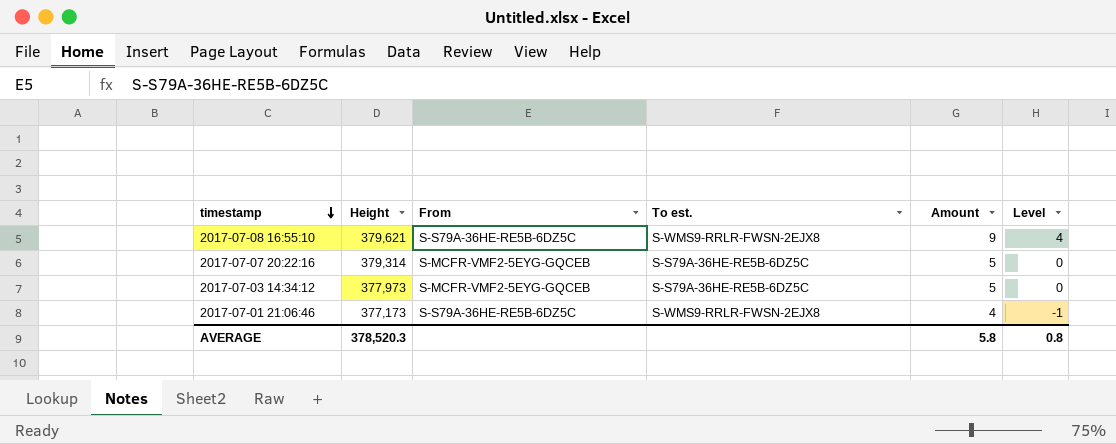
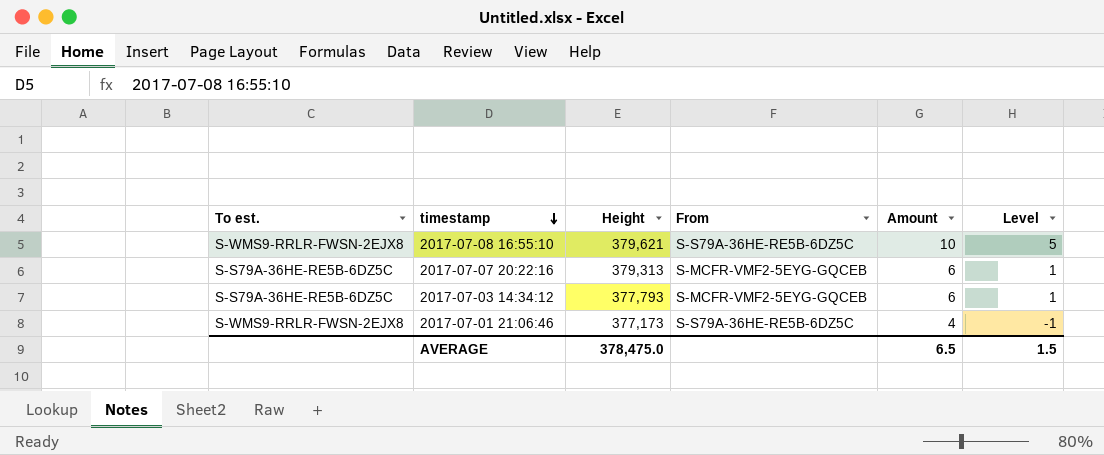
column To est. | position: 4 -> 1
2017-07-08 16:55:10 | Amount: 9 -> 10
2017-07-08 16:55:10 | Level: 4 -> 5
2017-07-07 20:22:16 | Height: 379,314 -> 379,313
2017-07-07 20:22:16 | Amount: 5 -> 6
2017-07-07 20:22:16 | Level: 0 -> 1
2017-07-03 14:34:12 | Height: 377,973 -> 377,793
2017-07-03 14:34:12 | Amount: 5 -> 6
2017-07-03 14:34:12 | Level: 0 -> 1
AVERAGE | Height: 378,520.3 -> 378,475.0
AVERAGE | Amount: 5.8 -> 6.5
AVERAGE | Level: 0.8 -> 1.5

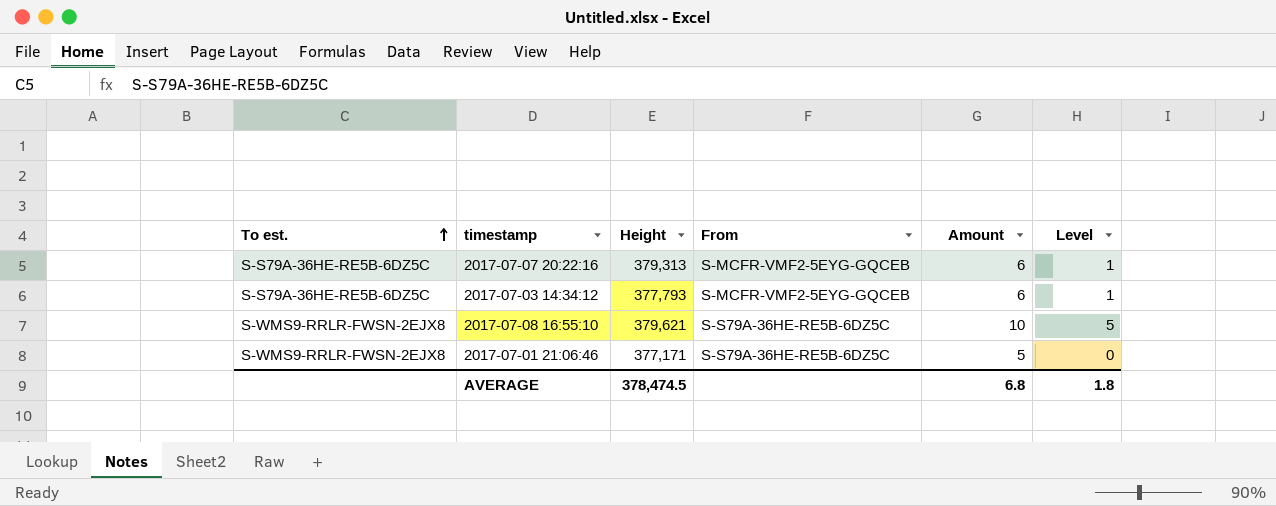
row order: timestamp descending -> To est. ascending
2017-07-01 21:06:46 | Height: 377,173 -> 377,171
2017-07-01 21:06:46 | Amount: 4 -> 5
2017-07-01 21:06:46 | Level: -1 -> 0
AVERAGE | Height: 378,475.0 -> 378,474.5
AVERAGE | Amount: 6.5 -> 6.8
AVERAGE | Level: 1.5 -> 1.8

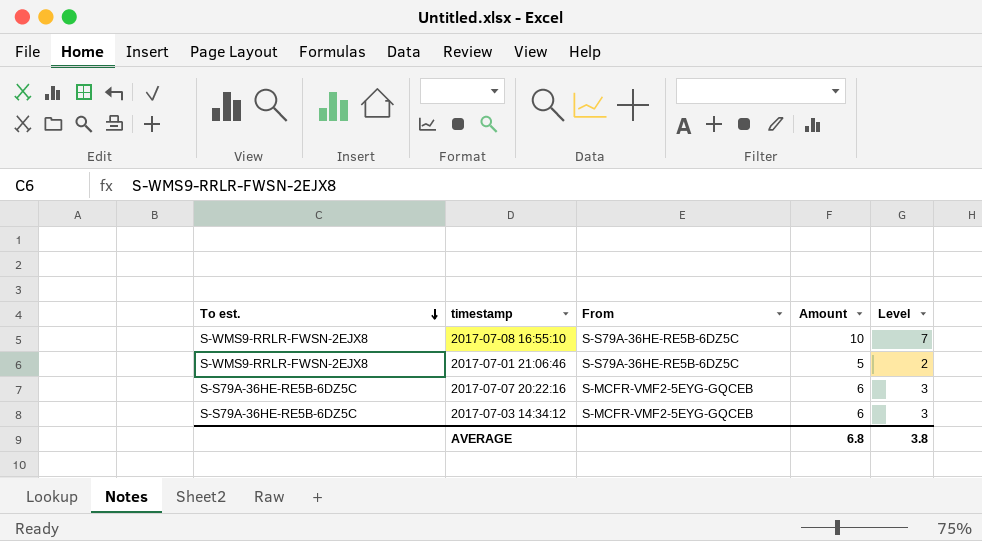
row order: To est. ascending -> To est. descending
column Height | position: 3 -> none
column Level | formula: [Amount] - 5 -> [Amount] - 3
AVERAGE | Level: 1.8 -> 3.8

